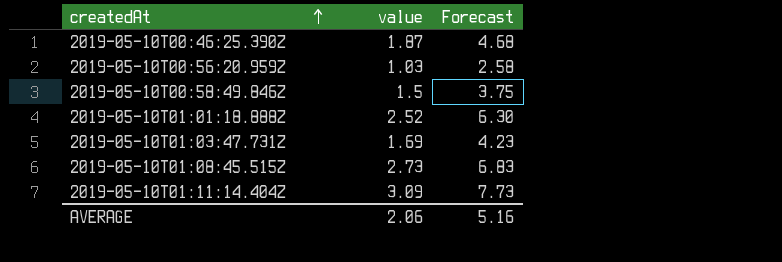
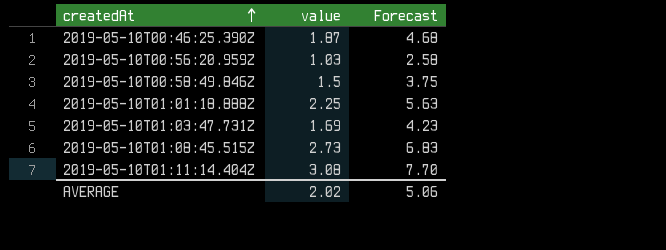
2019-05-10T01:01:18.888Z | value: 2.52 -> 2.25
2019-05-10T01:01:18.888Z | Forecast: 6.30 -> 5.63
2019-05-10T01:11:14.404Z | value: 3.09 -> 3.08
2019-05-10T01:11:14.404Z | Forecast: 7.73 -> 7.70
AVERAGE | value: 2.06 -> 2.02
AVERAGE | Forecast: 5.16 -> 5.06

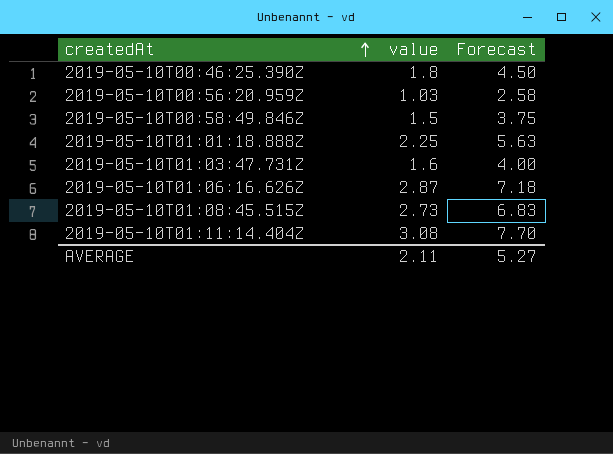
2019-05-10T00:46:25.390Z | value: 1.87 -> 1.8
2019-05-10T00:46:25.390Z | Forecast: 4.68 -> 4.50
2019-05-10T01:03:47.731Z | value: 1.69 -> 1.6
2019-05-10T01:03:47.731Z | Forecast: 4.23 -> 4.00
row 2019-05-10T01:06:16.626Z: none -> 2.87 | 7.18
AVERAGE | value: 2.02 -> 2.11
AVERAGE | Forecast: 5.06 -> 5.27

